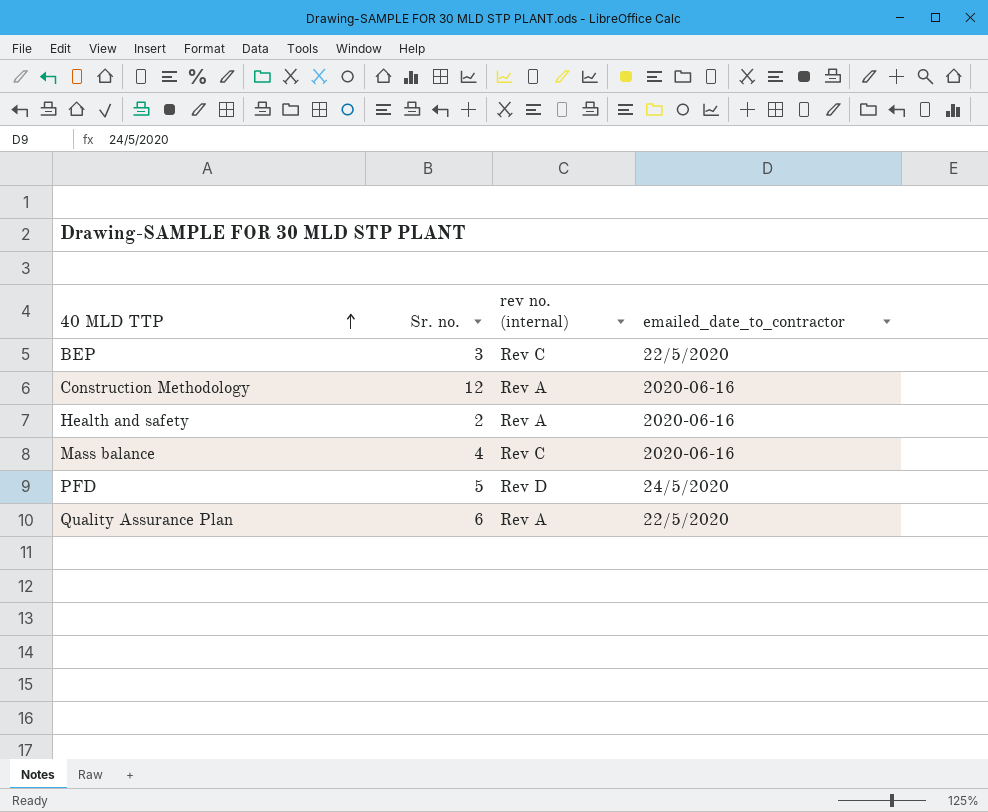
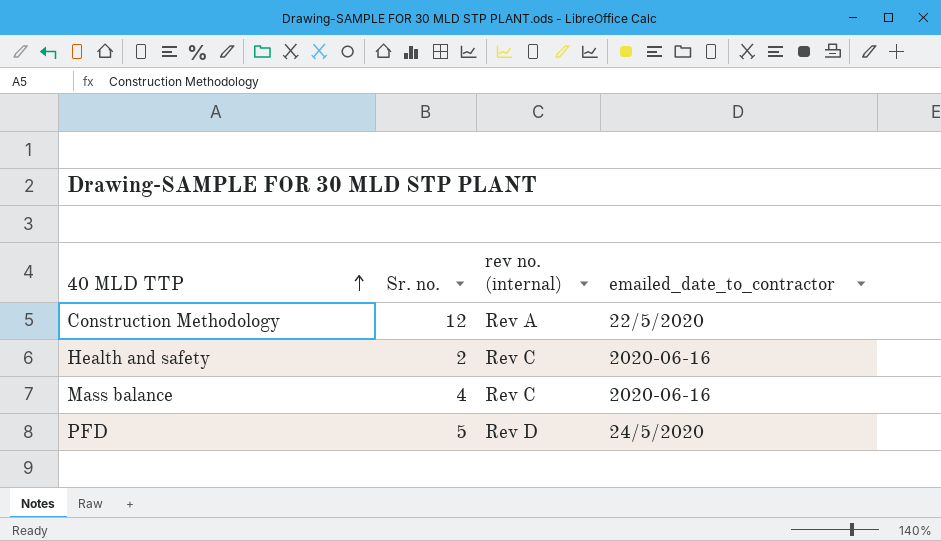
row BEP: 3 | Rev C | 22/5/2020 -> none
row Quality Assurance Plan: 6 | Rev A | 22/5/2020 -> none
Construction Methodology | emailed_date_to_contractor: 2020-06-16 -> 22/5/2020
Health and safety | rev no. (internal): Rev A -> Rev C

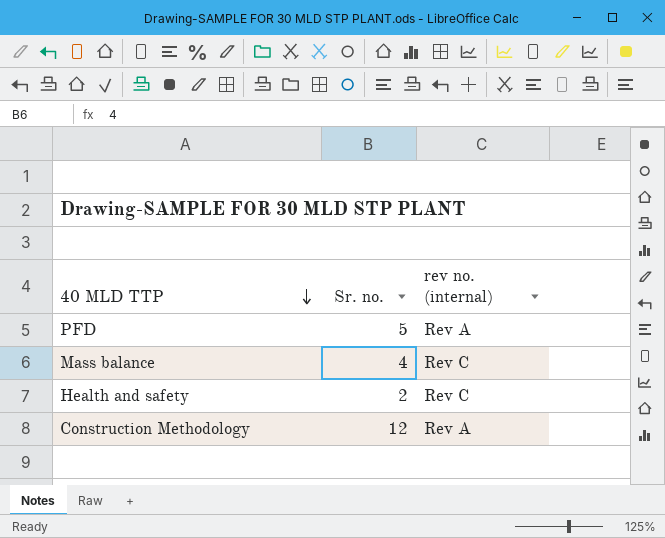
row order: 40 MLD TTP ascending -> 40 MLD TTP descending
column emailed_date_to_contractor | position: 4 -> none
PFD | rev no. (internal): Rev D -> Rev A

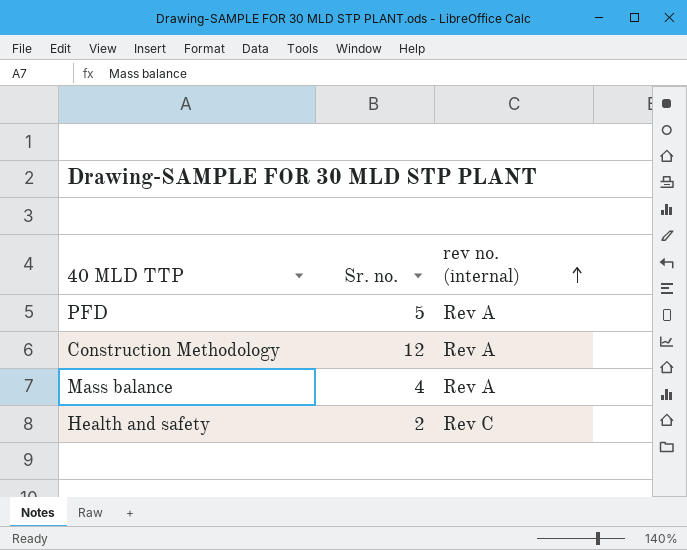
row order: 40 MLD TTP descending -> rev no. (internal) ascending
Mass balance | rev no. (internal): Rev C -> Rev A

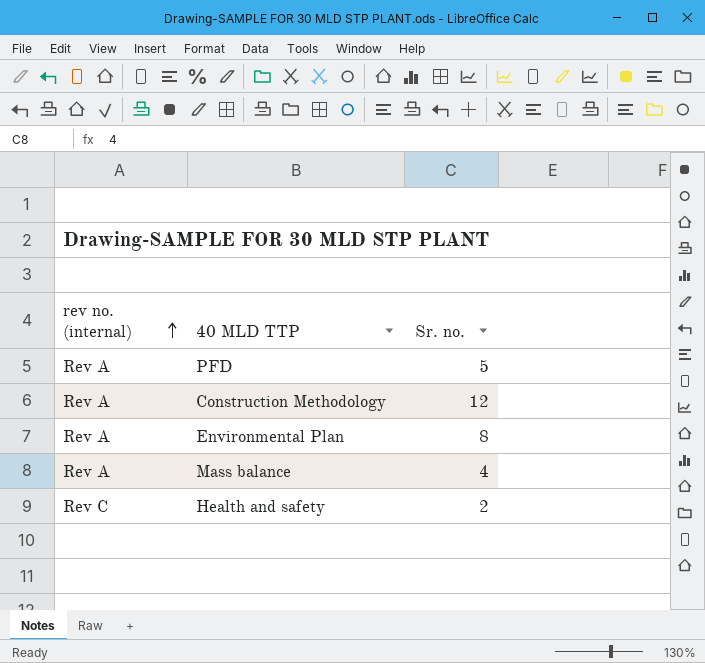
column rev no. (internal) | position: 3 -> 1
row Environmental Plan: none -> Rev A | 8

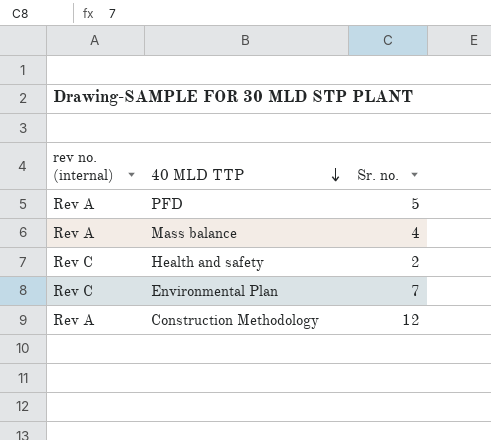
row order: rev no. (internal) ascending -> 40 MLD TTP descending
Environmental Plan | rev no. (internal): Rev A -> Rev C
Environmental Plan | Sr. no.: 8 -> 7

